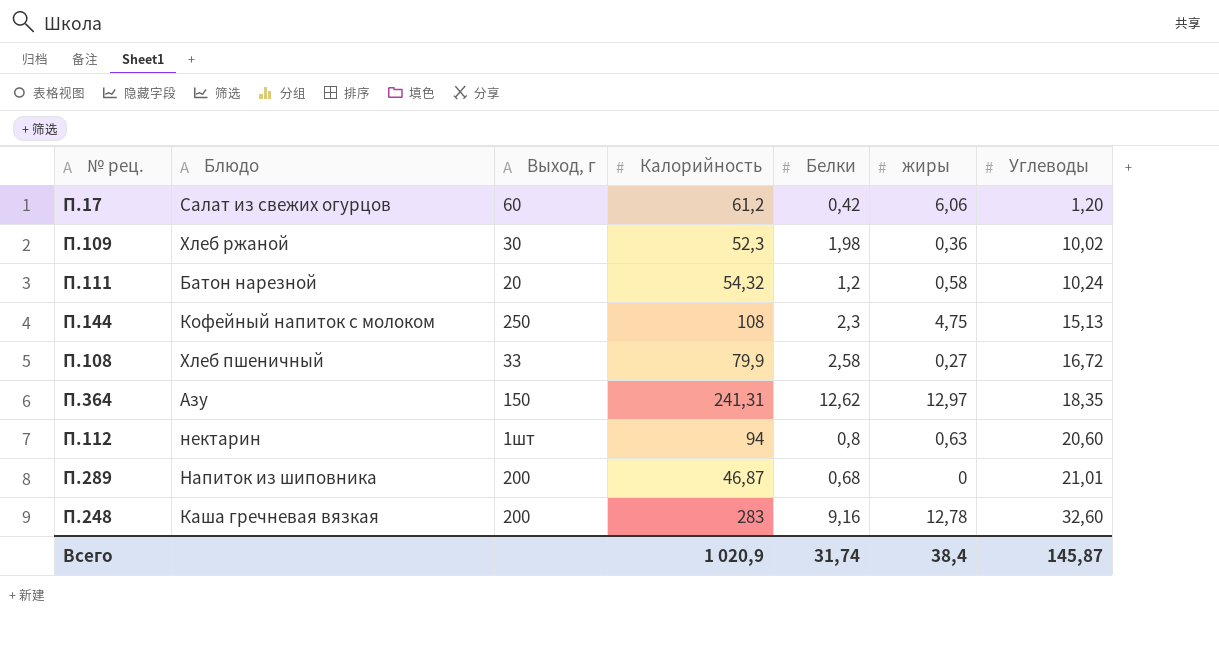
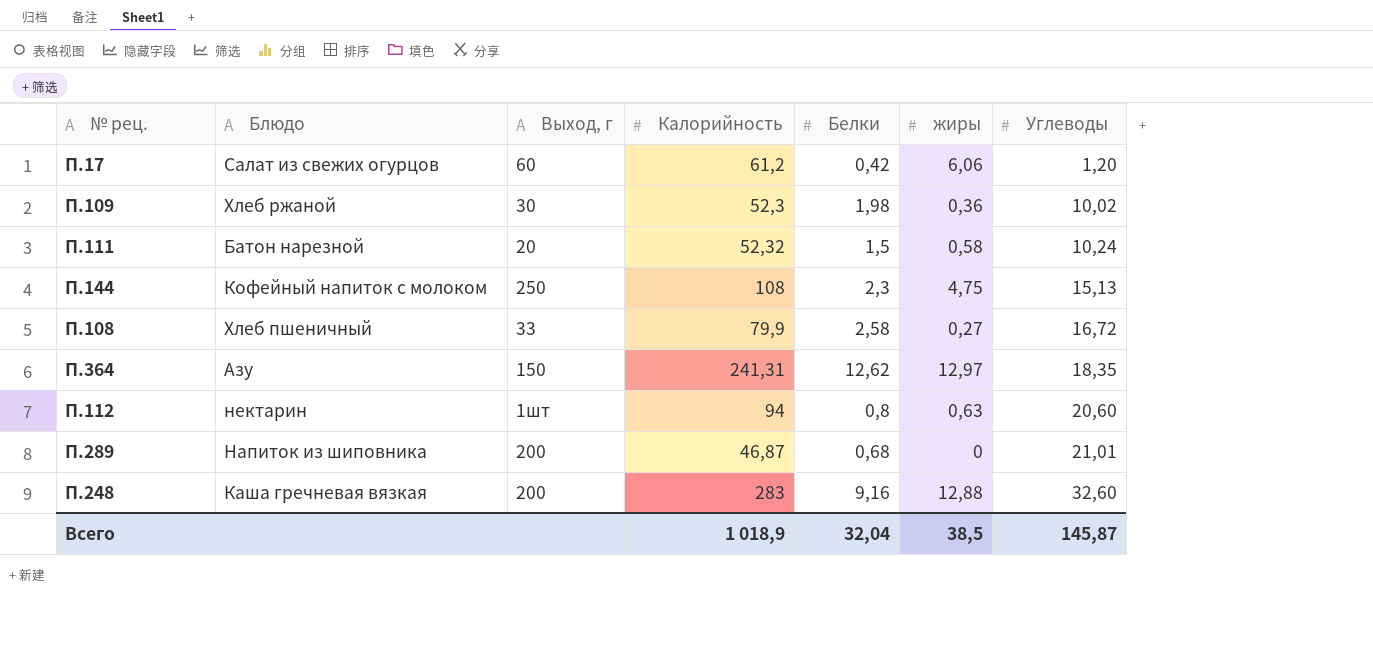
П.111 | Калорийность: 54,32 -> 52,32
П.111 | Белки: 1,2 -> 1,5
П.248 | жиры: 12,78 -> 12,88
Всего | Калорийность: 1 020,9 -> 1 018,9
Всего | Белки: 31,74 -> 32,04
Всего | жиры: 38,4 -> 38,5

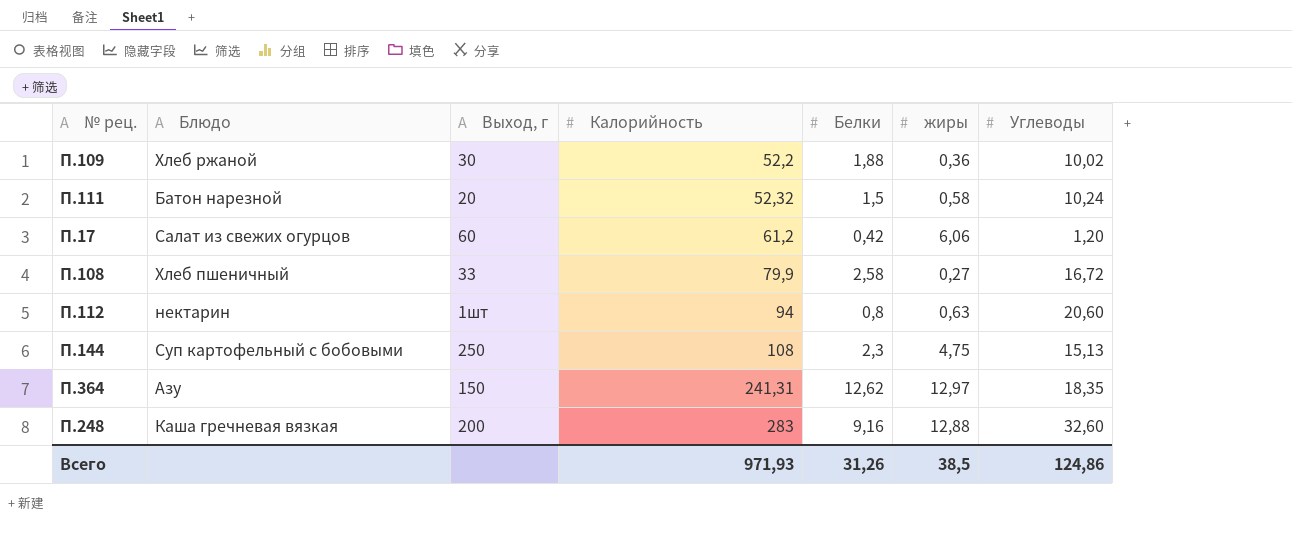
row order: Углеводы ascending -> Калорийность ascending
row П.289: Напиток из шиповника | 200 | 46,87 | 0,68 | 0 | 21,01 -> none
П.109 | Калорийность: 52,3 -> 52,2
П.109 | Белки: 1,98 -> 1,88
П.144 | Блюдо: Кофейный напиток с молоком -> Суп картофельный с бобовыми
Всего | Калорийность: 1 018,9 -> 971,93
Всего | Белки: 32,04 -> 31,26
Всего | Углеводы: 145,87 -> 124,86

